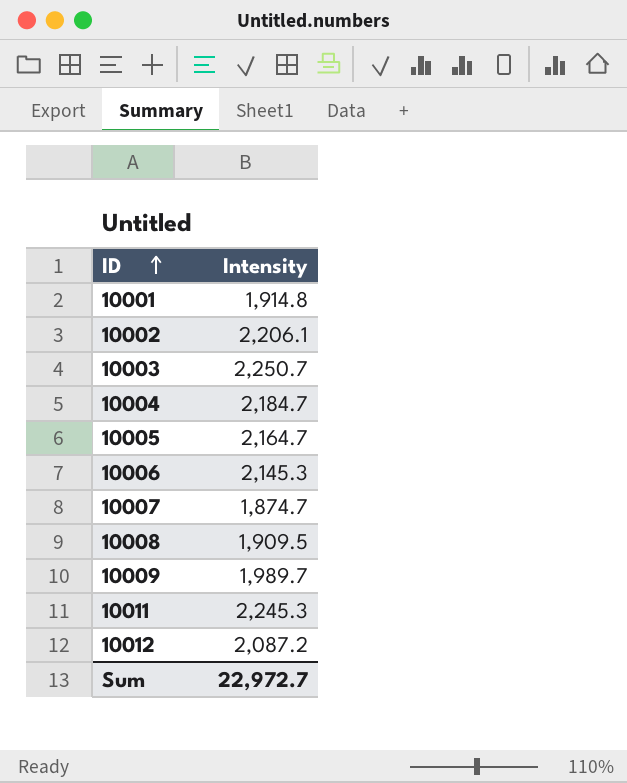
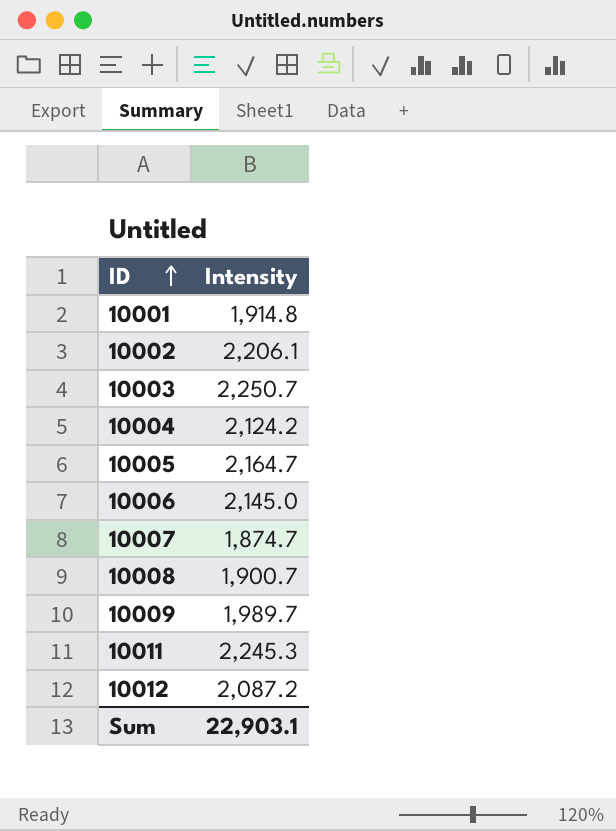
10004 | Intensity: 2,184.7 -> 2,124.2
10006 | Intensity: 2,145.3 -> 2,145.0
10008 | Intensity: 1,909.5 -> 1,900.7
Sum | Intensity: 22,972.7 -> 22,903.1

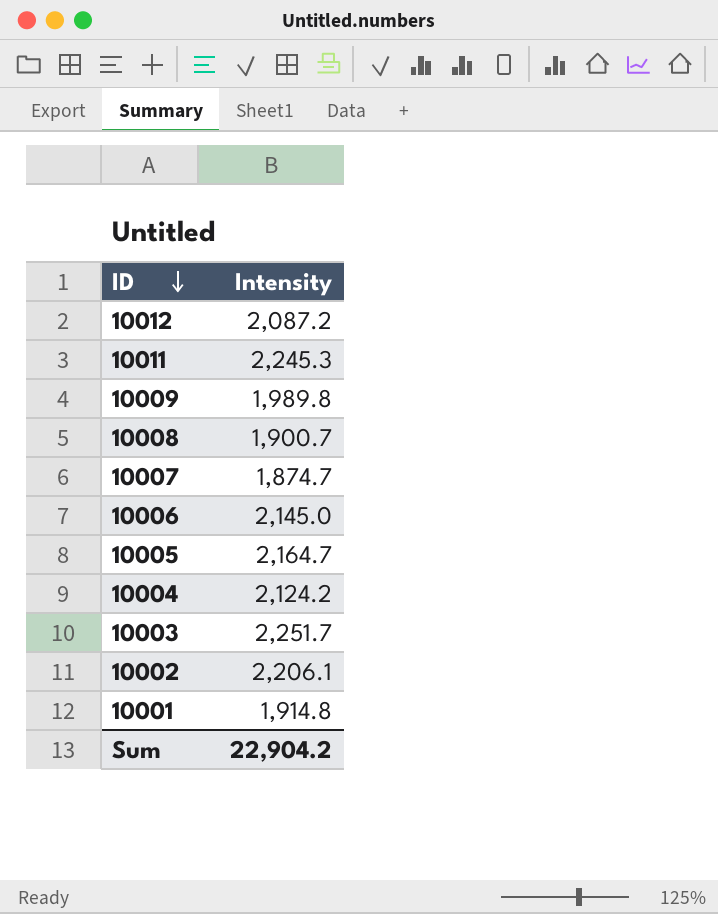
row order: ID ascending -> ID descending
10009 | Intensity: 1,989.7 -> 1,989.8
10003 | Intensity: 2,250.7 -> 2,251.7
Sum | Intensity: 22,903.1 -> 22,904.2

